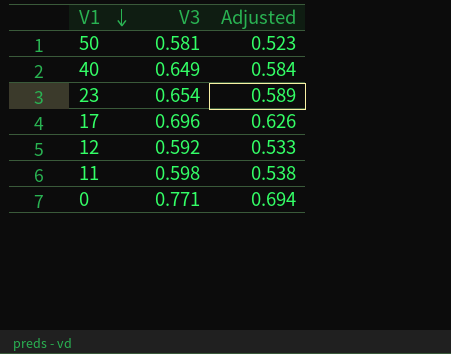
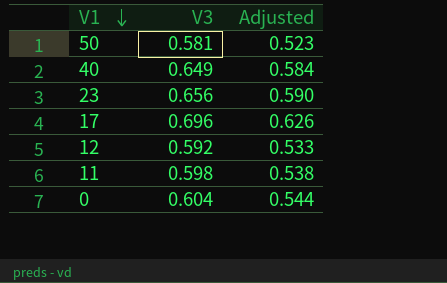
23 | V3: 0.654 -> 0.656
23 | Adjusted: 0.589 -> 0.590
0 | V3: 0.771 -> 0.604
0 | Adjusted: 0.694 -> 0.544

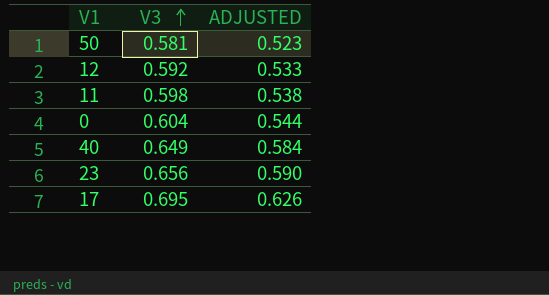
row order: V1 descending -> V3 ascending
column name: Adjusted -> ADJUSTED
17 | V3: 0.696 -> 0.695

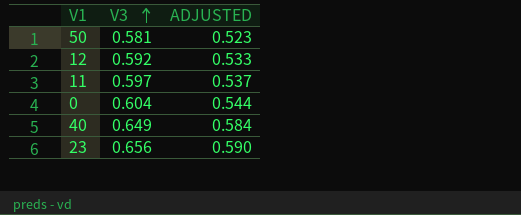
row 17: 0.695 | 0.626 -> none
11 | V3: 0.598 -> 0.597
11 | ADJUSTED: 0.538 -> 0.537

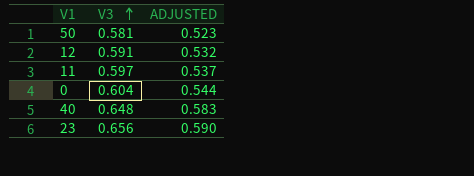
12 | V3: 0.592 -> 0.591
12 | ADJUSTED: 0.533 -> 0.532
40 | V3: 0.649 -> 0.648
40 | ADJUSTED: 0.584 -> 0.583

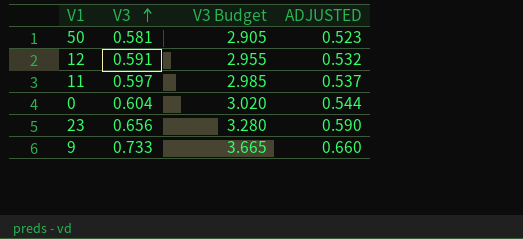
column V3 Budget | formula: none -> [V3] * 5
row 40: 0.648 | 0.583 -> none
row 9: none -> 0.733 | 3.665 | 0.660

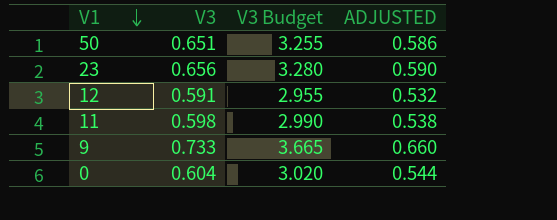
row order: V3 ascending -> V1 descending
50 | V3: 0.581 -> 0.651
50 | V3 Budget: 2.905 -> 3.255
50 | ADJUSTED: 0.523 -> 0.586
11 | V3: 0.597 -> 0.598
11 | V3 Budget: 2.985 -> 2.990
11 | ADJUSTED: 0.537 -> 0.538

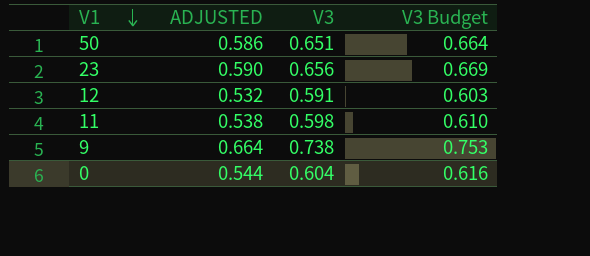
column ADJUSTED | position: 4 -> 2
column V3 Budget | formula: [V3] * 5 -> [V3] * 1.02
9 | ADJUSTED: 0.660 -> 0.664
9 | V3: 0.733 -> 0.738

